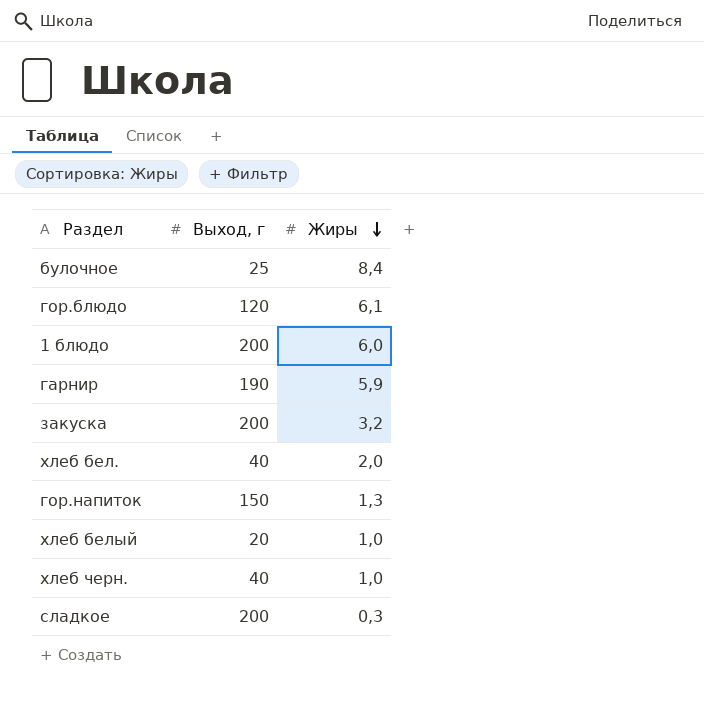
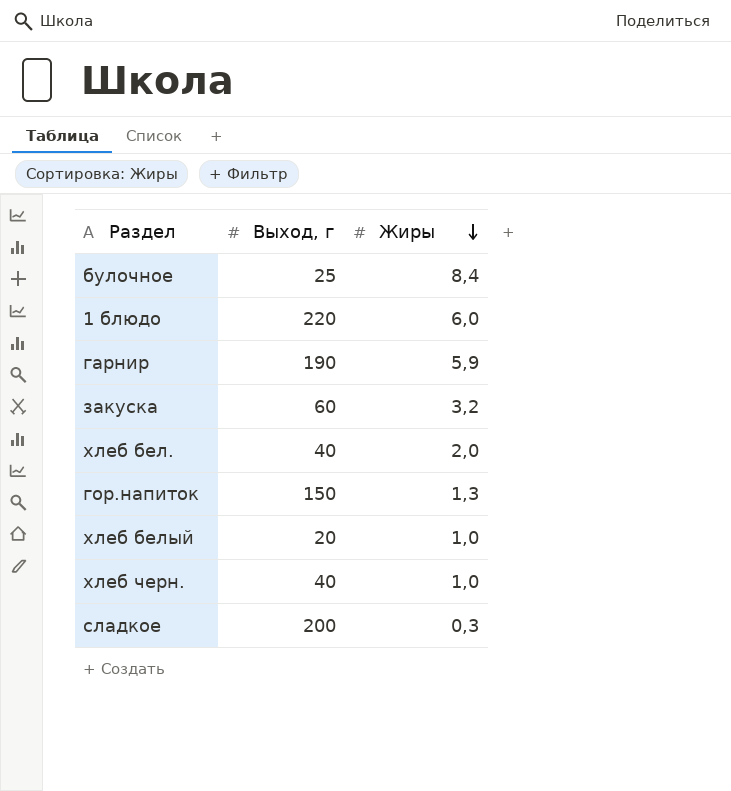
row гор.блюдо: 120 | 6,1 -> none
1 блюдо | Выход, г: 200 -> 220
закуска | Выход, г: 200 -> 60

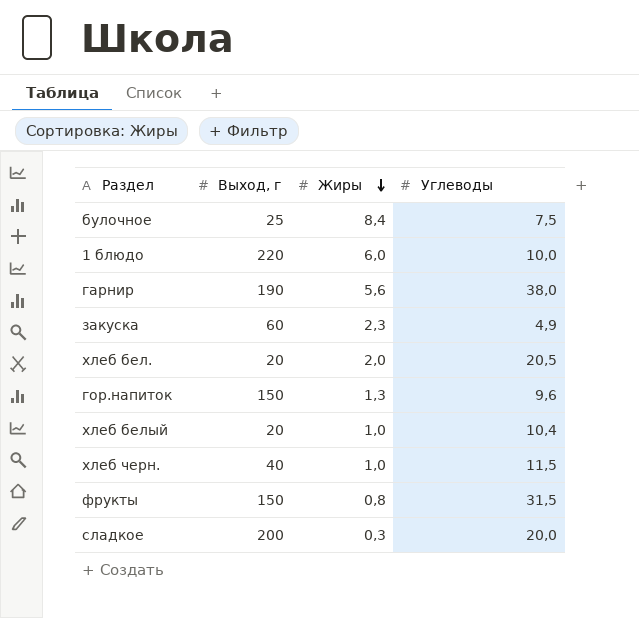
column Углеводы | position: none -> 4
гарнир | Жиры: 5,9 -> 5,6
закуска | Жиры: 3,2 -> 2,3
хлеб бел. | Выход, г: 40 -> 20
row фрукты: none -> 150 | 0,8 | 31,5

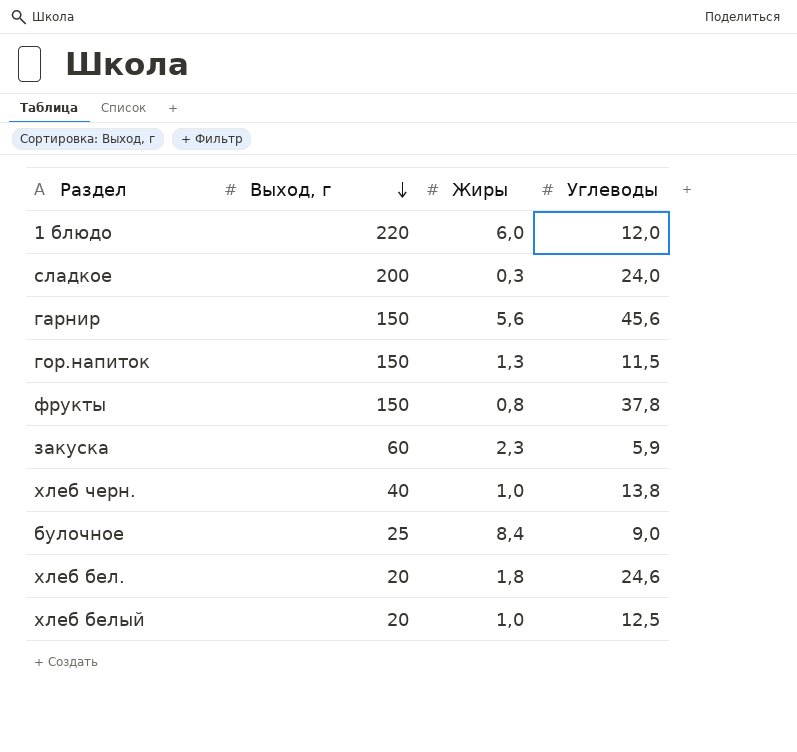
row order: Жиры descending -> Выход, г descending
1 блюдо | Углеводы: 10,0 -> 12,0
сладкое | Углеводы: 20,0 -> 24,0
гарнир | Выход, г: 190 -> 150
гарнир | Углеводы: 38,0 -> 45,6
гор.напиток | Углеводы: 9,6 -> 11,5
фрукты | Углеводы: 31,5 -> 37,8
закуска | Углеводы: 4,9 -> 5,9
хлеб черн. | Углеводы: 11,5 -> 13,8
булочное | Углеводы: 7,5 -> 9,0
хлеб бел. | Жиры: 2,0 -> 1,8
хлеб бел. | Углеводы: 20,5 -> 24,6
хлеб белый | Углеводы: 10,4 -> 12,5

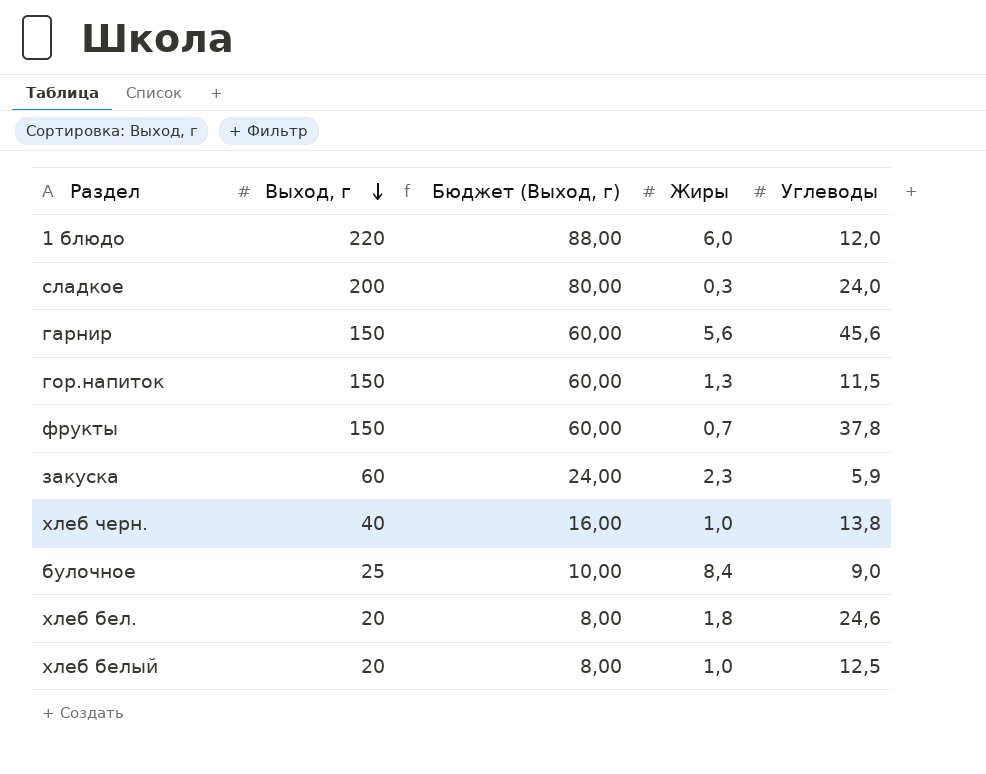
column Бюджет (Выход, г) | formula: none -> [Выход, г] * 0,4
фрукты | Жиры: 0,8 -> 0,7

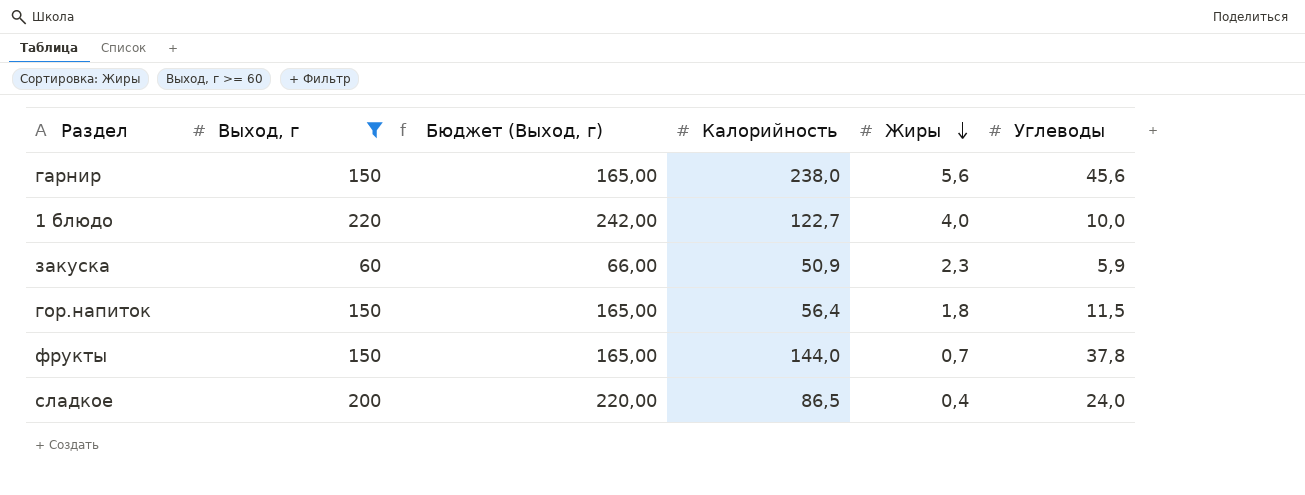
filter: none -> Выход, г >= 60
row order: Выход, г descending -> Жиры descending
column Бюджет (Выход, г) | formula: [Выход, г] * 0,4 -> [Выход, г] * 1,1
column Калорийность | position: none -> 4
1 блюдо | Жиры: 6,0 -> 4,0
1 блюдо | Углеводы: 12,0 -> 10,0
гор.напиток | Жиры: 1,3 -> 1,8
сладкое | Жиры: 0,3 -> 0,4

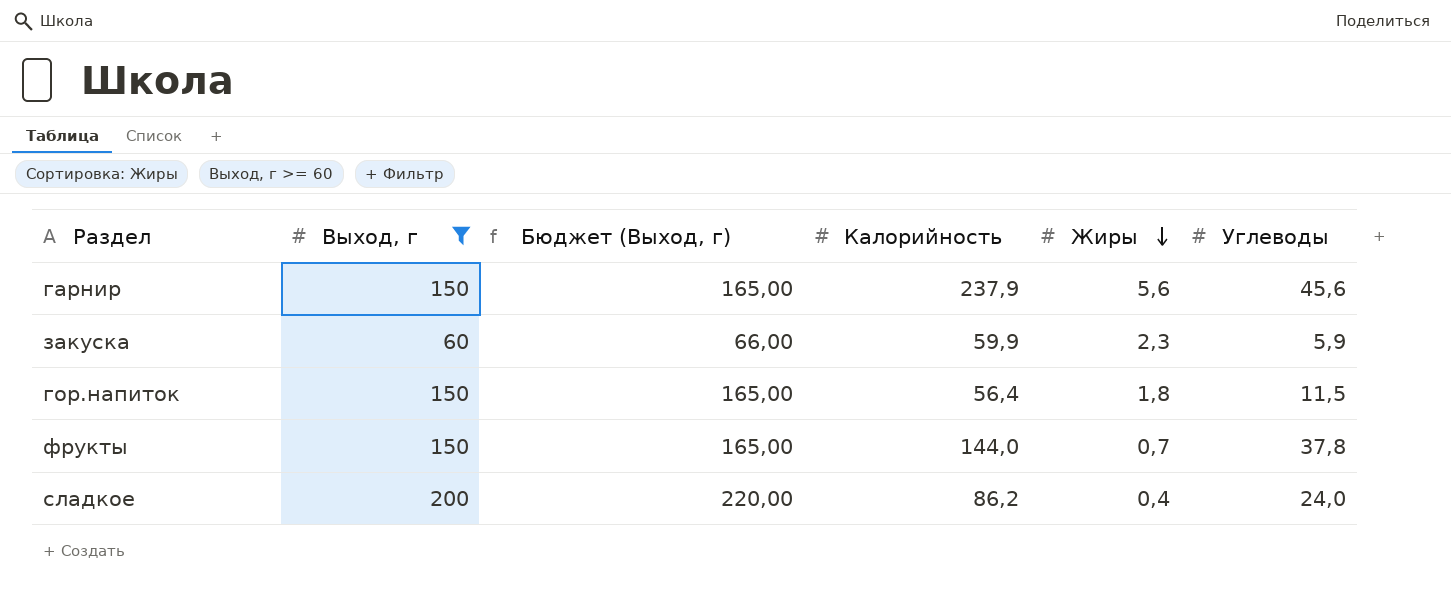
row 1 блюдо: 220 | 242,00 | 122,7 | 4,0 | 10,0 -> none
гарнир | Калорийность: 238,0 -> 237,9
закуска | Калорийность: 50,9 -> 59,9
сладкое | Калорийность: 86,5 -> 86,2

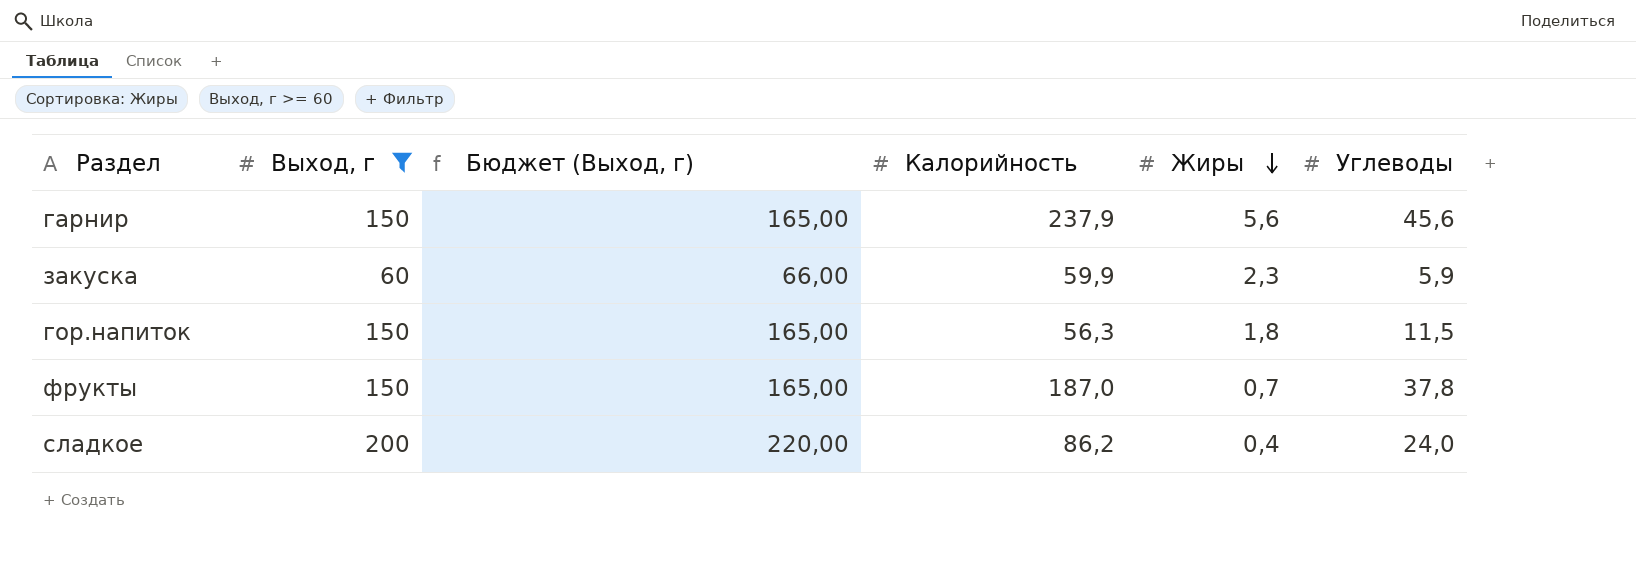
гор.напиток | Калорийность: 56,4 -> 56,3
фрукты | Калорийность: 144,0 -> 187,0

